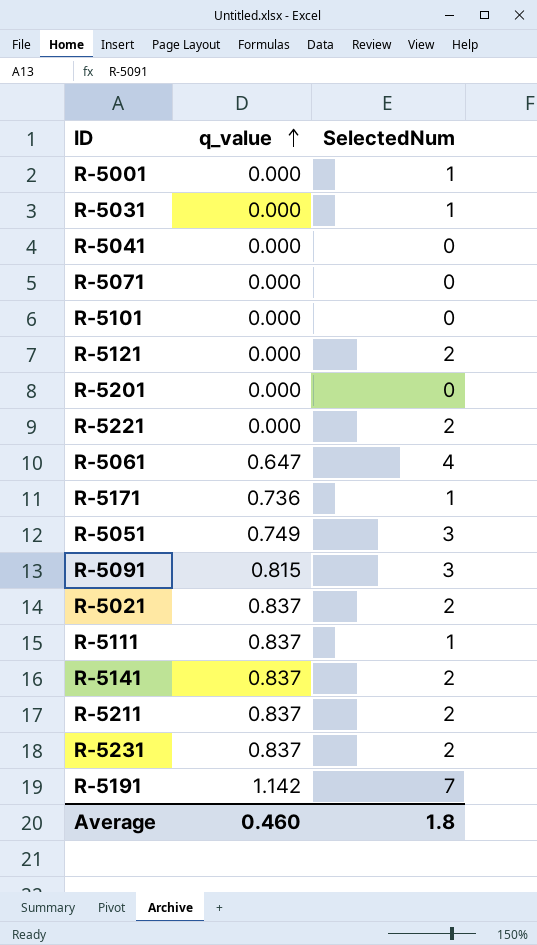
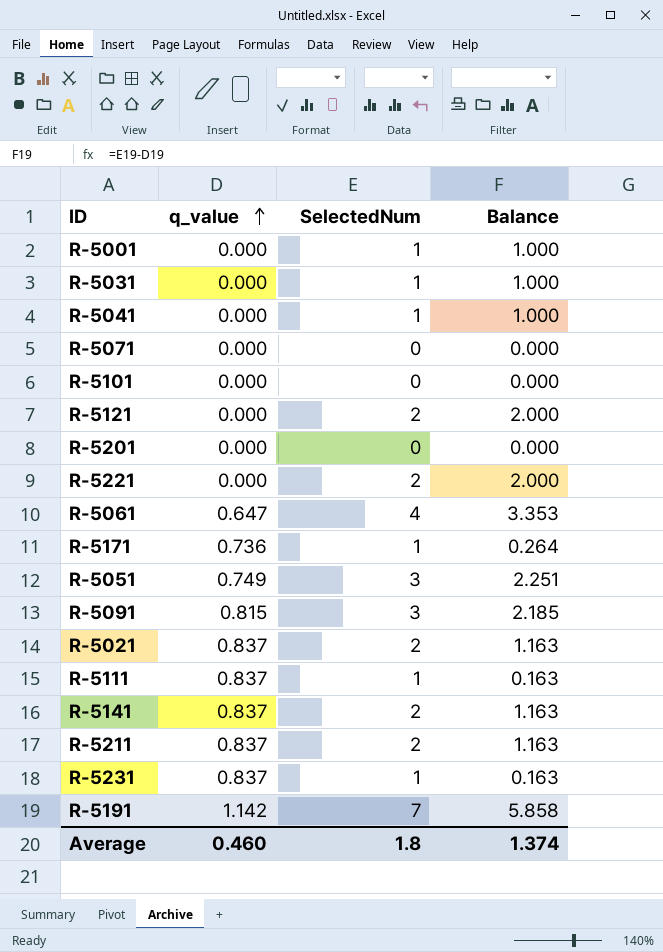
column Balance | formula: none -> [SelectedNum] - [q_value]
R-5041 | SelectedNum: 0 -> 1
R-5231 | SelectedNum: 2 -> 1

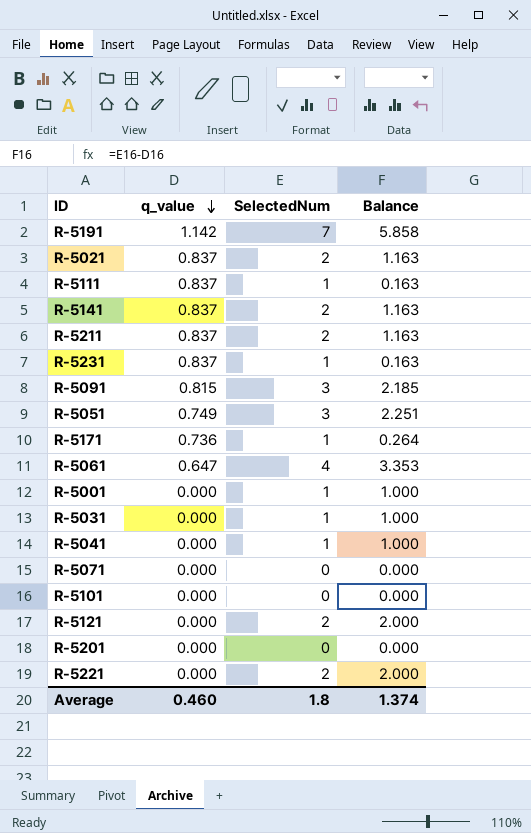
row order: q_value ascending -> q_value descending

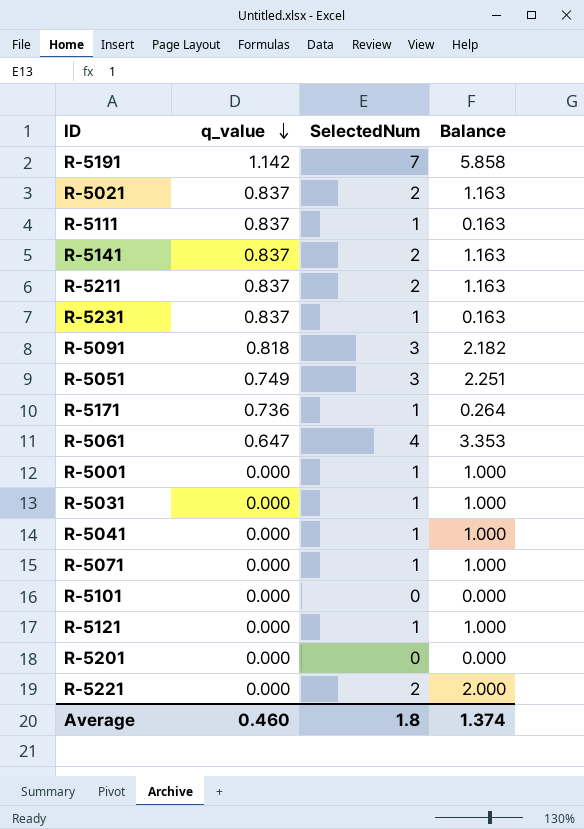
R-5091 | q_value: 0.815 -> 0.818
R-5091 | Balance: 2.185 -> 2.182
R-5071 | SelectedNum: 0 -> 1
R-5071 | Balance: 0.000 -> 1.000
R-5121 | SelectedNum: 2 -> 1
R-5121 | Balance: 2.000 -> 1.000

